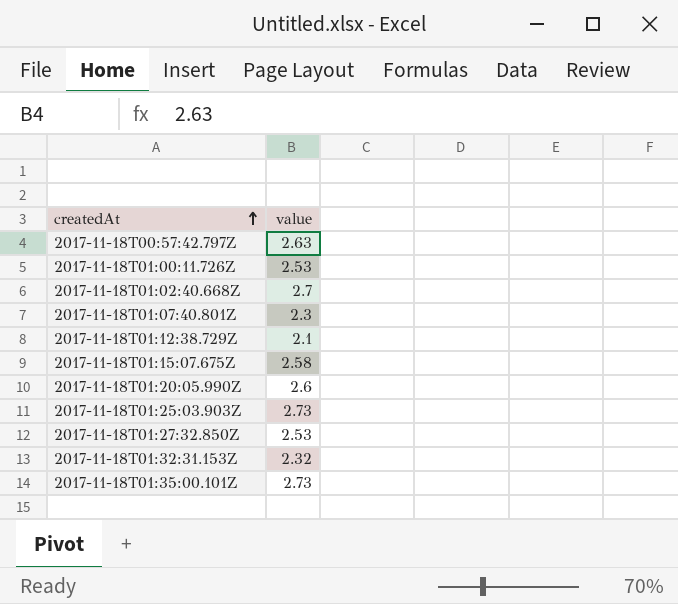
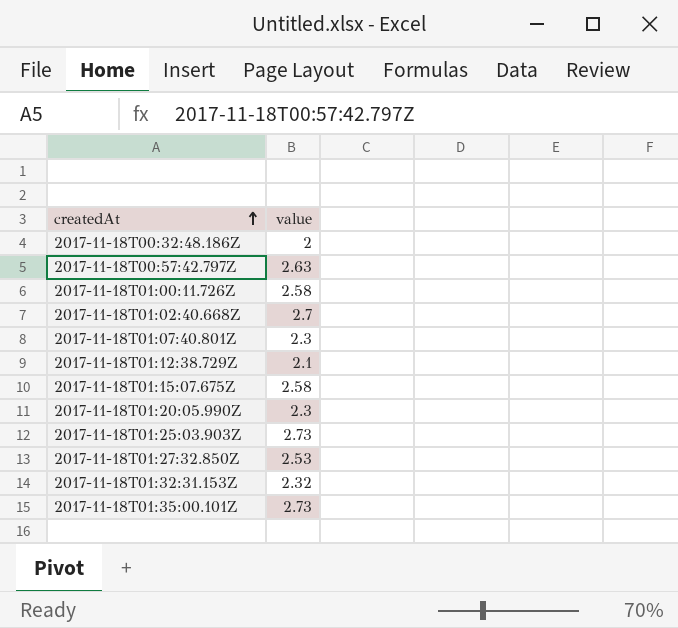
row 2017-11-18T00:32:48.186Z: none -> 2
2017-11-18T01:00:11.726Z | value: 2.53 -> 2.58
2017-11-18T01:20:05.990Z | value: 2.6 -> 2.3

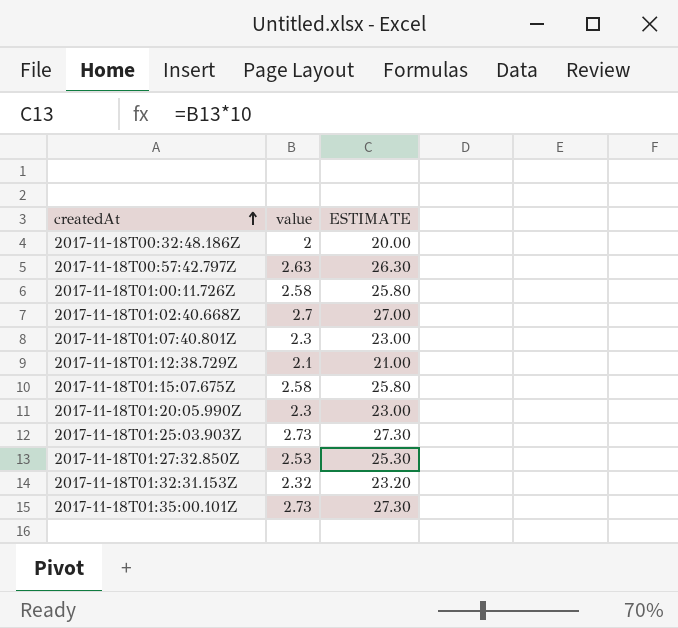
column ESTIMATE | formula: none -> [value] * 10

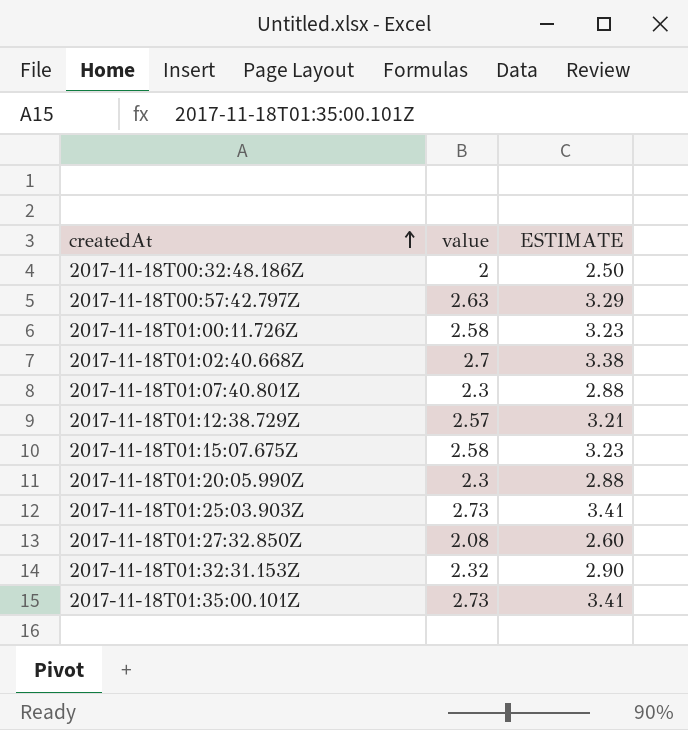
column ESTIMATE | formula: [value] * 10 -> [value] * 1.25
2017-11-18T01:12:38.729Z | value: 2.1 -> 2.57
2017-11-18T01:27:32.850Z | value: 2.53 -> 2.08

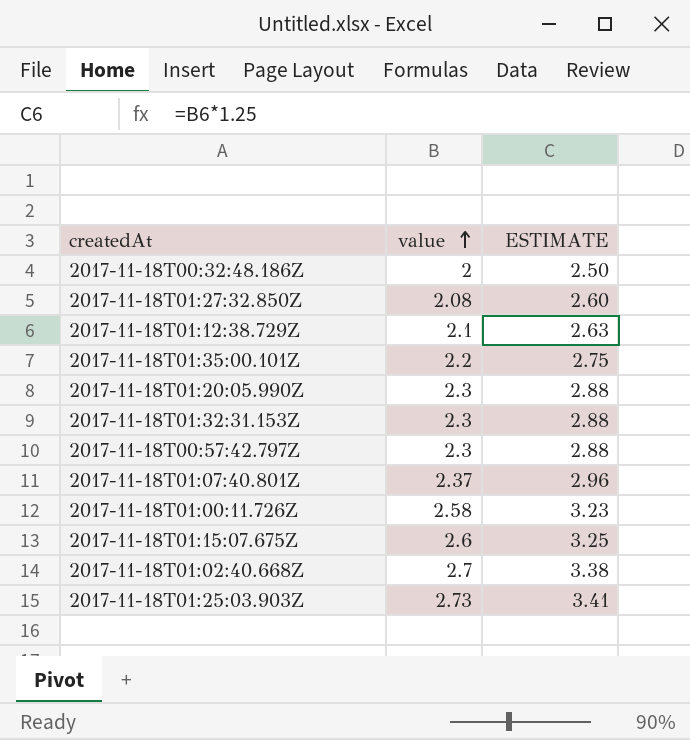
row order: createdAt ascending -> value ascending
2017-11-18T01:12:38.729Z | value: 2.57 -> 2.1
2017-11-18T01:12:38.729Z | ESTIMATE: 3.21 -> 2.63
2017-11-18T01:35:00.101Z | value: 2.73 -> 2.2
2017-11-18T01:35:00.101Z | ESTIMATE: 3.41 -> 2.75
2017-11-18T01:32:31.153Z | value: 2.32 -> 2.3
2017-11-18T01:32:31.153Z | ESTIMATE: 2.90 -> 2.88
2017-11-18T00:57:42.797Z | value: 2.63 -> 2.3
2017-11-18T00:57:42.797Z | ESTIMATE: 3.29 -> 2.88
2017-11-18T01:07:40.801Z | value: 2.3 -> 2.37
2017-11-18T01:07:40.801Z | ESTIMATE: 2.88 -> 2.96
2017-11-18T01:15:07.675Z | value: 2.58 -> 2.6
2017-11-18T01:15:07.675Z | ESTIMATE: 3.23 -> 3.25

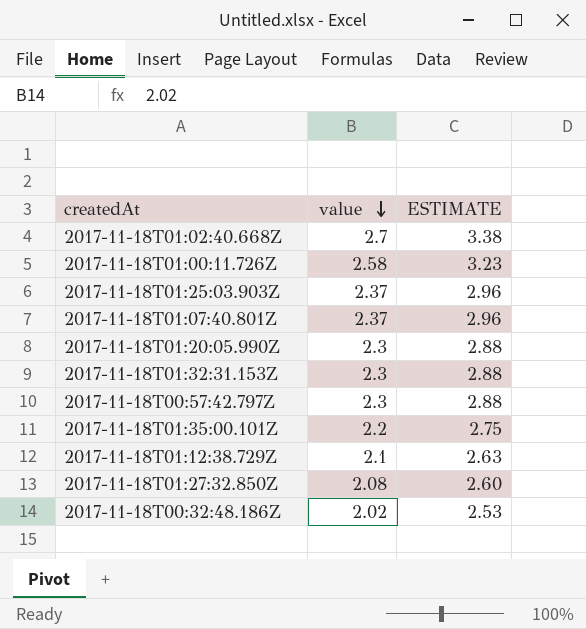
row order: value ascending -> value descending
row 2017-11-18T01:15:07.675Z: 2.6 | 3.25 -> none
2017-11-18T01:25:03.903Z | value: 2.73 -> 2.37
2017-11-18T01:25:03.903Z | ESTIMATE: 3.41 -> 2.96
2017-11-18T00:32:48.186Z | value: 2 -> 2.02
2017-11-18T00:32:48.186Z | ESTIMATE: 2.50 -> 2.53

